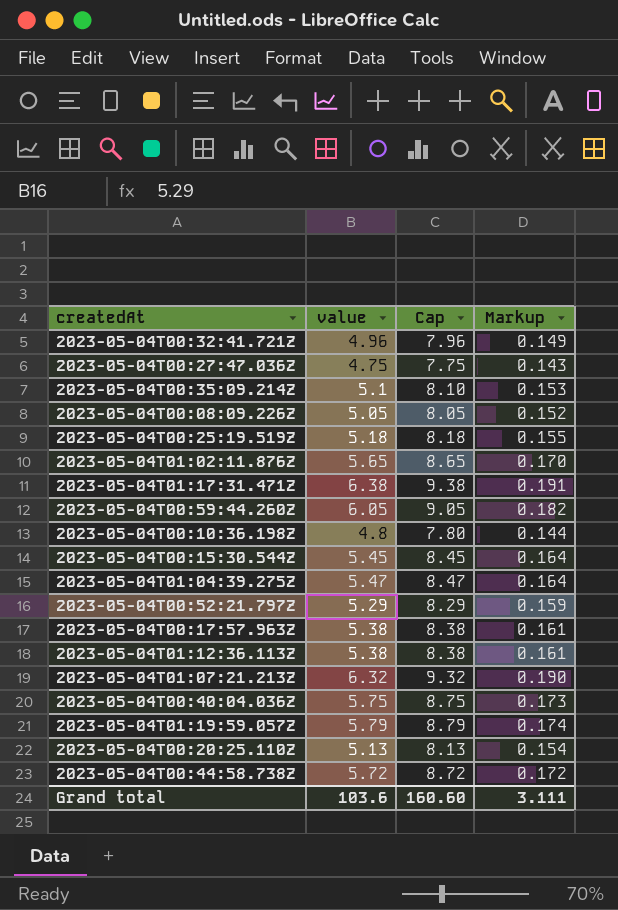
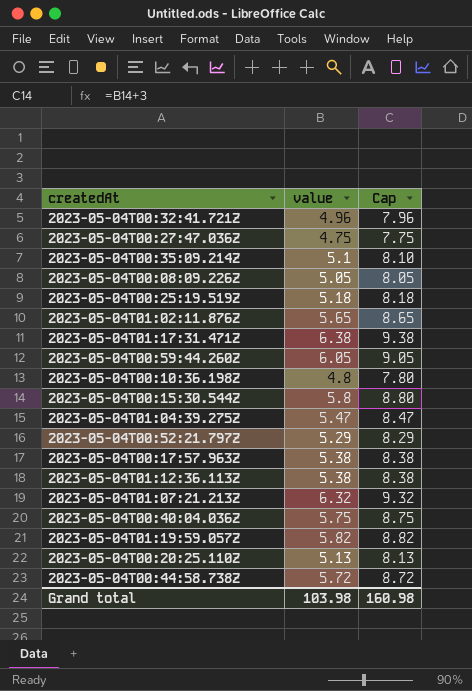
column Markup | formula: [value] * 0.03 -> none
2023-05-04T00:15:30.544Z | value: 5.45 -> 5.8
2023-05-04T00:15:30.544Z | Cap: 8.45 -> 8.80
2023-05-04T01:19:59.057Z | value: 5.79 -> 5.82
2023-05-04T01:19:59.057Z | Cap: 8.79 -> 8.82
Grand total | value: 103.6 -> 103.98
Grand total | Cap: 160.60 -> 160.98

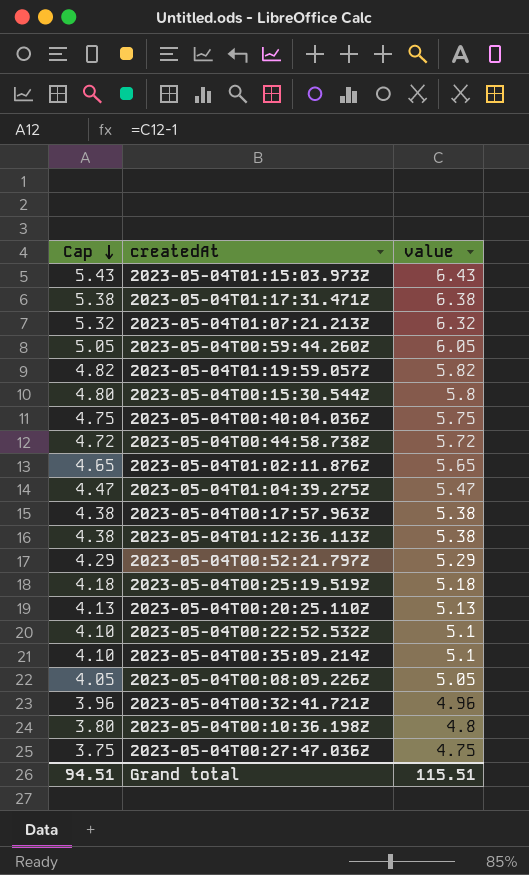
row order: none -> Cap descending
column Cap | formula: [value] + 3 -> [value] - 1
column Cap | position: 3 -> 1
row 2023-05-04T01:15:03.973Z: none -> 5.43 | 6.43
row 2023-05-04T00:22:52.532Z: none -> 4.10 | 5.1
Grand total | Cap: 160.98 -> 94.51
Grand total | value: 103.98 -> 115.51

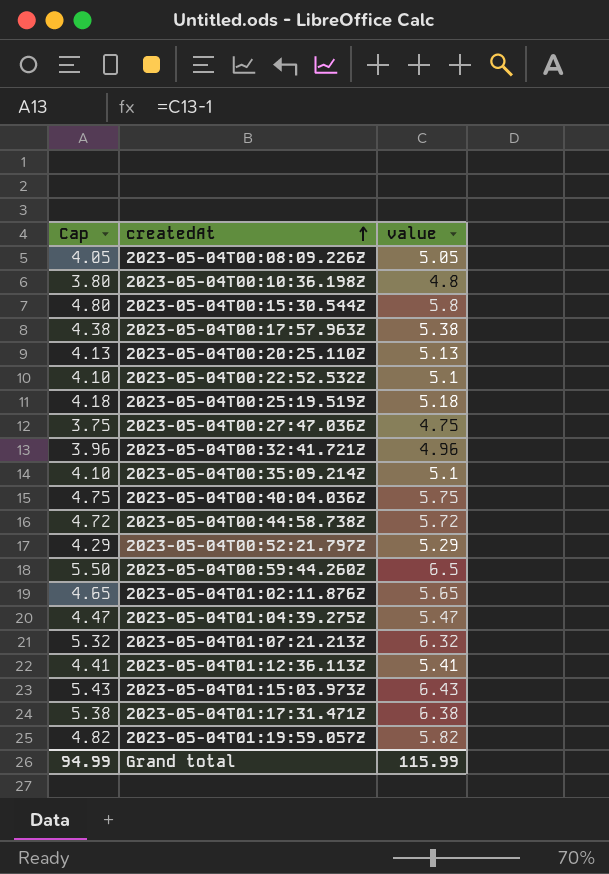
row order: Cap descending -> createdAt ascending
2023-05-04T00:59:44.260Z | Cap: 5.05 -> 5.50
2023-05-04T00:59:44.260Z | value: 6.05 -> 6.5
2023-05-04T01:12:36.113Z | Cap: 4.38 -> 4.41
2023-05-04T01:12:36.113Z | value: 5.38 -> 5.41
Grand total | Cap: 94.51 -> 94.99
Grand total | value: 115.51 -> 115.99

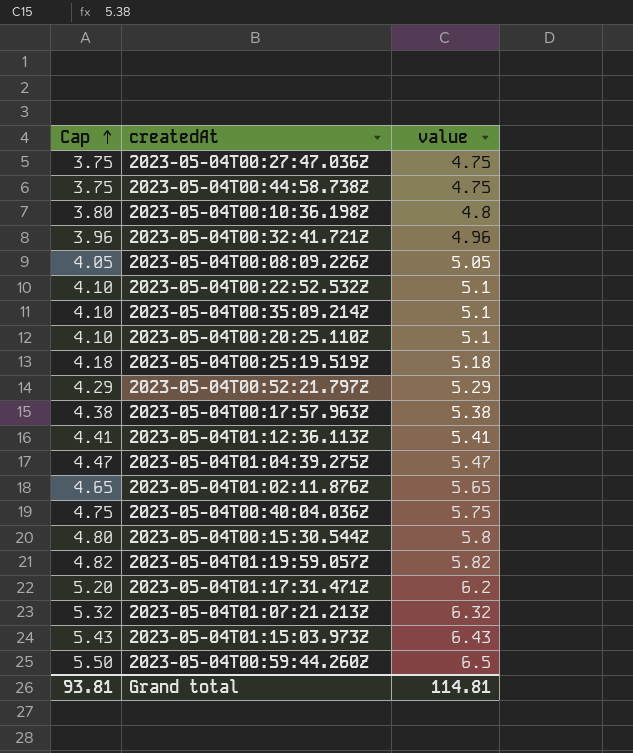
row order: createdAt ascending -> Cap ascending
2023-05-04T00:44:58.738Z | Cap: 4.72 -> 3.75
2023-05-04T00:44:58.738Z | value: 5.72 -> 4.75
2023-05-04T00:20:25.110Z | Cap: 4.13 -> 4.10
2023-05-04T00:20:25.110Z | value: 5.13 -> 5.1
2023-05-04T01:17:31.471Z | Cap: 5.38 -> 5.20
2023-05-04T01:17:31.471Z | value: 6.38 -> 6.2
Grand total | Cap: 94.99 -> 93.81
Grand total | value: 115.99 -> 114.81

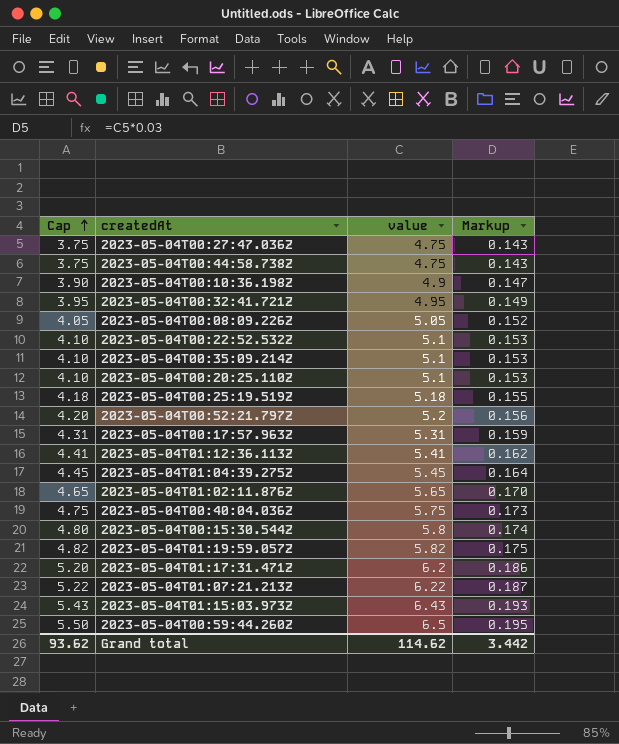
column Markup | formula: none -> [value] * 0.03
2023-05-04T00:10:36.198Z | Cap: 3.80 -> 3.90
2023-05-04T00:10:36.198Z | value: 4.8 -> 4.9
2023-05-04T00:32:41.721Z | Cap: 3.96 -> 3.95
2023-05-04T00:32:41.721Z | value: 4.96 -> 4.95
2023-05-04T00:52:21.797Z | Cap: 4.29 -> 4.20
2023-05-04T00:52:21.797Z | value: 5.29 -> 5.2
2023-05-04T00:17:57.963Z | Cap: 4.38 -> 4.31
2023-05-04T00:17:57.963Z | value: 5.38 -> 5.31
2023-05-04T01:04:39.275Z | Cap: 4.47 -> 4.45
2023-05-04T01:04:39.275Z | value: 5.47 -> 5.45
2023-05-04T01:07:21.213Z | Cap: 5.32 -> 5.22
2023-05-04T01:07:21.213Z | value: 6.32 -> 6.22
Grand total | Cap: 93.81 -> 93.62
Grand total | value: 114.81 -> 114.62

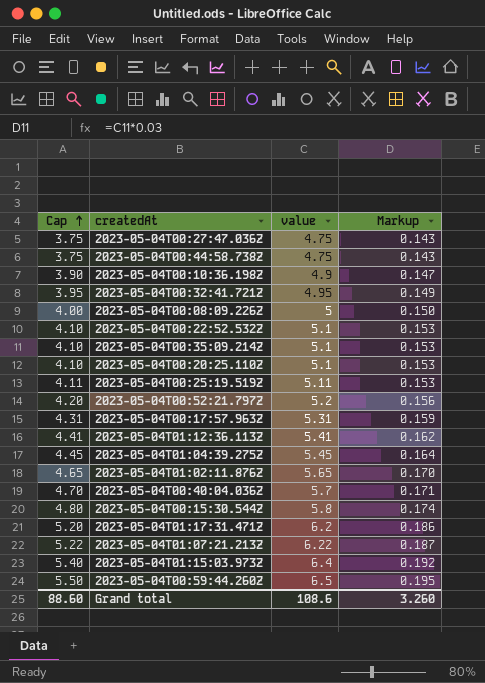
row 2023-05-04T01:19:59.057Z: 4.82 | 5.82 | 0.175 -> none
2023-05-04T00:08:09.226Z | Cap: 4.05 -> 4.00
2023-05-04T00:08:09.226Z | value: 5.05 -> 5
2023-05-04T00:08:09.226Z | Markup: 0.152 -> 0.150
2023-05-04T00:25:19.519Z | Cap: 4.18 -> 4.11
2023-05-04T00:25:19.519Z | value: 5.18 -> 5.11
2023-05-04T00:25:19.519Z | Markup: 0.155 -> 0.153
2023-05-04T00:40:04.036Z | Cap: 4.75 -> 4.70
2023-05-04T00:40:04.036Z | value: 5.75 -> 5.7
2023-05-04T00:40:04.036Z | Markup: 0.173 -> 0.171
2023-05-04T01:15:03.973Z | Cap: 5.43 -> 5.40
2023-05-04T01:15:03.973Z | value: 6.43 -> 6.4
2023-05-04T01:15:03.973Z | Markup: 0.193 -> 0.192
Grand total | Cap: 93.62 -> 88.60
Grand total | value: 114.62 -> 108.6
Grand total | Markup: 3.442 -> 3.260

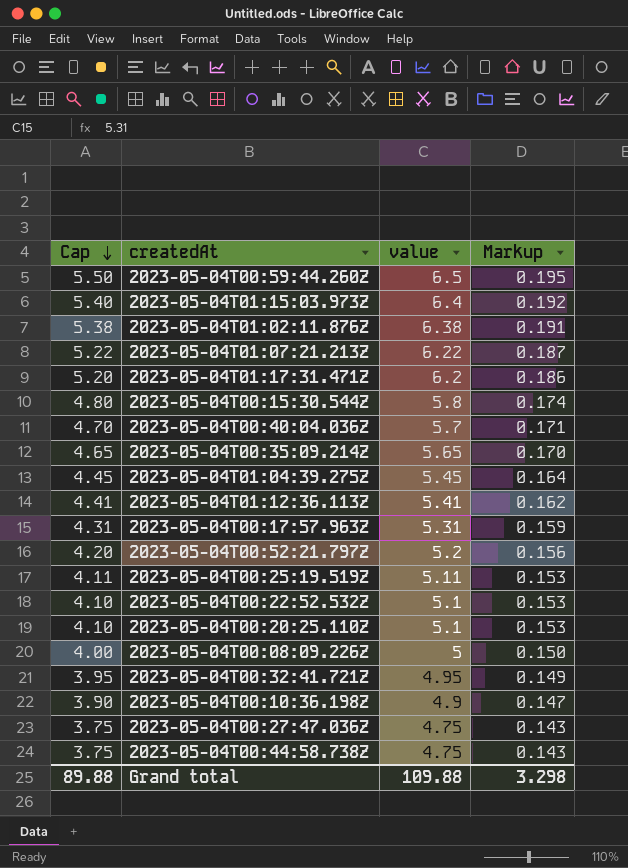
row order: Cap ascending -> Cap descending
2023-05-04T01:02:11.876Z | Cap: 4.65 -> 5.38
2023-05-04T01:02:11.876Z | value: 5.65 -> 6.38
2023-05-04T01:02:11.876Z | Markup: 0.170 -> 0.191
2023-05-04T00:35:09.214Z | Cap: 4.10 -> 4.65
2023-05-04T00:35:09.214Z | value: 5.1 -> 5.65
2023-05-04T00:35:09.214Z | Markup: 0.153 -> 0.170
Grand total | Cap: 88.60 -> 89.88
Grand total | value: 108.6 -> 109.88
Grand total | Markup: 3.260 -> 3.298

